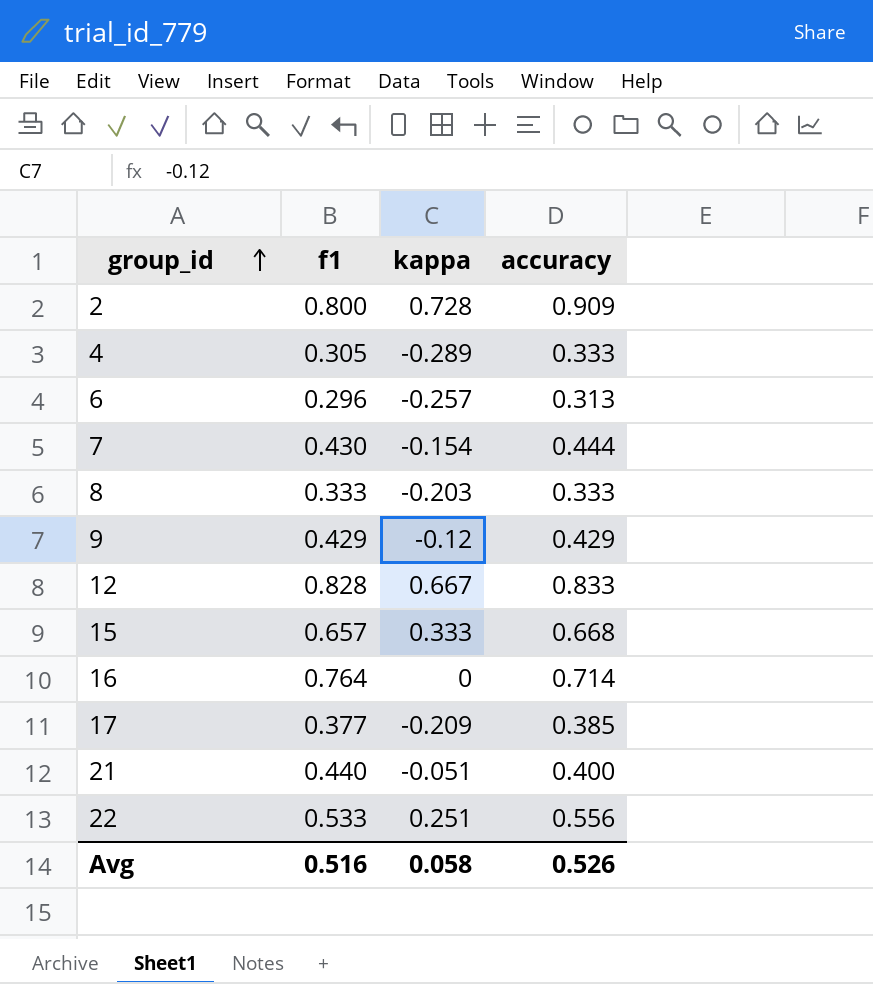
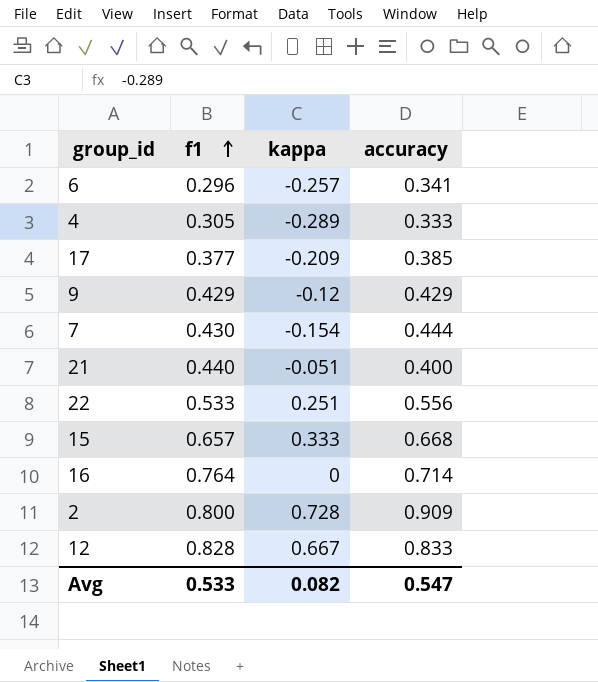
row order: group_id ascending -> f1 ascending
row 8: 0.333 | -0.203 | 0.333 -> none
6 | accuracy: 0.313 -> 0.341
Avg | f1: 0.516 -> 0.533
Avg | kappa: 0.058 -> 0.082
Avg | accuracy: 0.526 -> 0.547

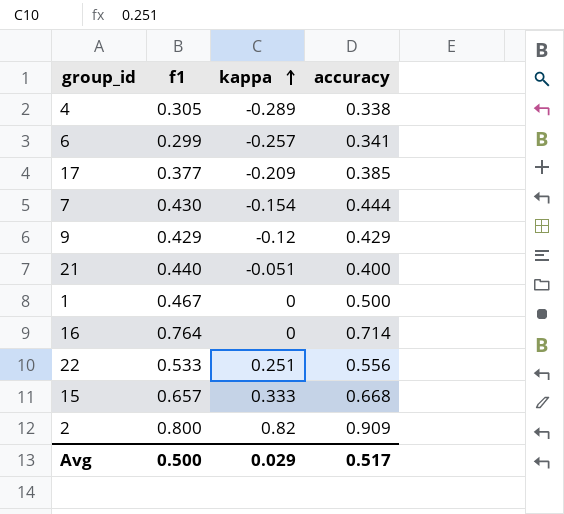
row order: f1 ascending -> kappa ascending
row 12: 0.828 | 0.667 | 0.833 -> none
4 | accuracy: 0.333 -> 0.338
6 | f1: 0.296 -> 0.299
row 1: none -> 0.467 | 0 | 0.500
2 | kappa: 0.728 -> 0.82
Avg | f1: 0.533 -> 0.500
Avg | kappa: 0.082 -> 0.029
Avg | accuracy: 0.547 -> 0.517

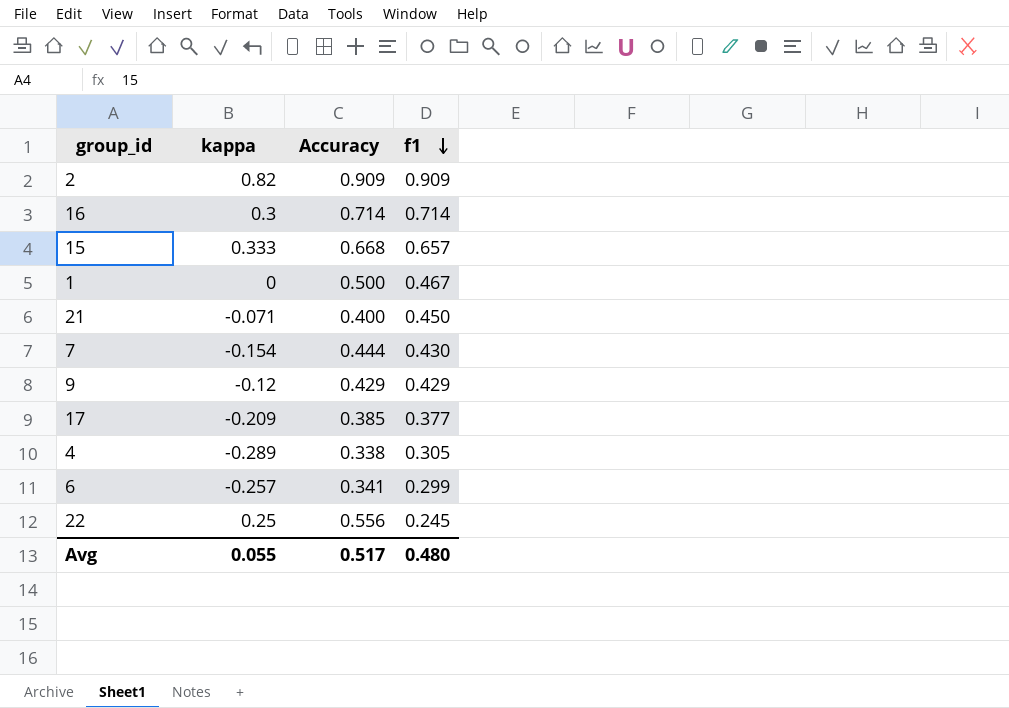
row order: kappa ascending -> f1 descending
column name: accuracy -> Accuracy
column f1 | position: 2 -> 4
2 | f1: 0.800 -> 0.909
16 | kappa: 0 -> 0.3
16 | f1: 0.764 -> 0.714
21 | kappa: -0.051 -> -0.071
21 | f1: 0.440 -> 0.450
22 | kappa: 0.251 -> 0.25
22 | f1: 0.533 -> 0.245
Avg | kappa: 0.029 -> 0.055
Avg | f1: 0.500 -> 0.480

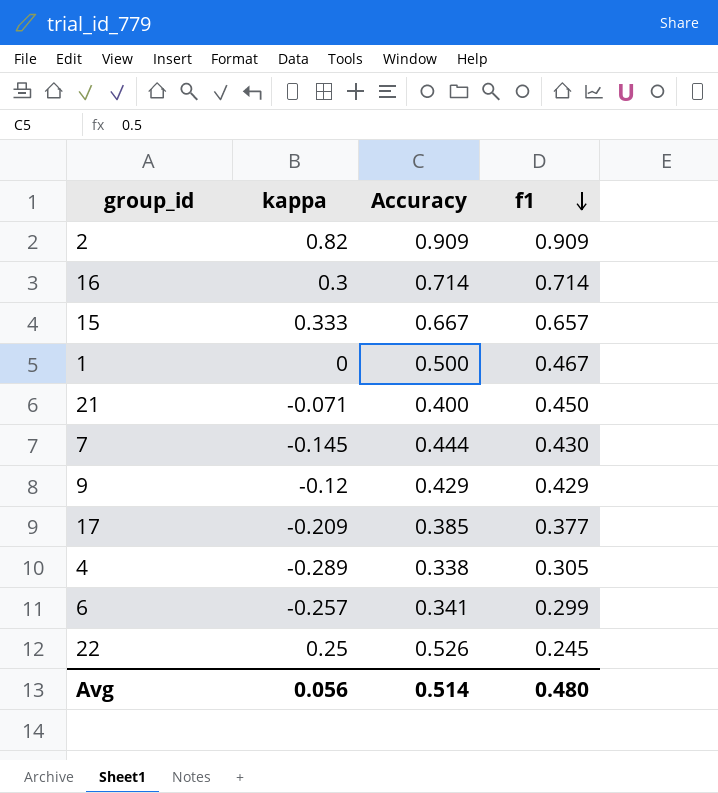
15 | Accuracy: 0.668 -> 0.667
7 | kappa: -0.154 -> -0.145
22 | Accuracy: 0.556 -> 0.526
Avg | kappa: 0.055 -> 0.056
Avg | Accuracy: 0.517 -> 0.514

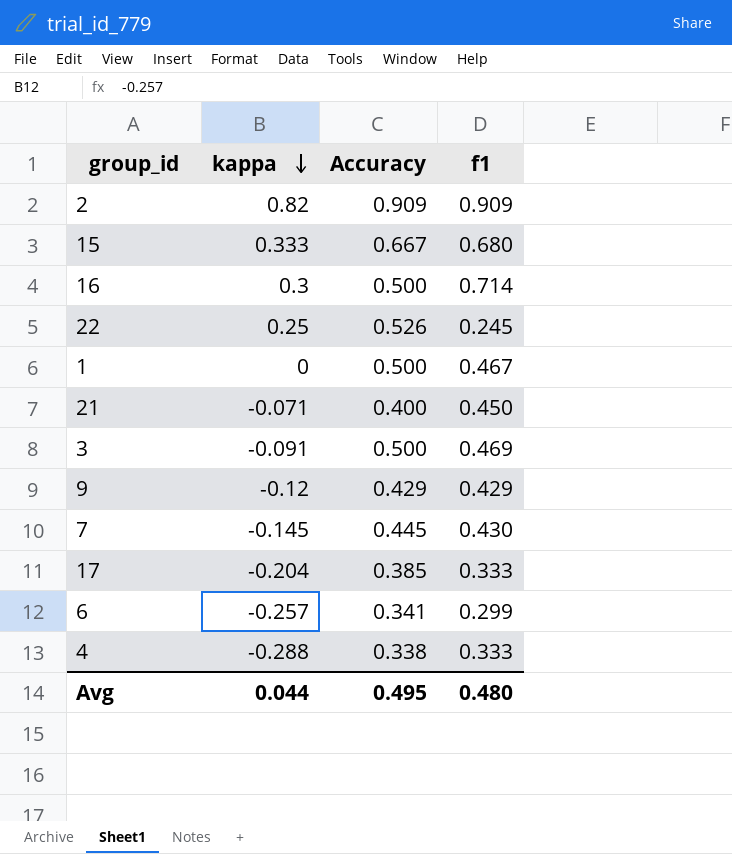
row order: f1 descending -> kappa descending
15 | f1: 0.657 -> 0.680
16 | Accuracy: 0.714 -> 0.500
row 3: none -> -0.091 | 0.500 | 0.469
7 | Accuracy: 0.444 -> 0.445
17 | kappa: -0.209 -> -0.204
17 | f1: 0.377 -> 0.333
4 | kappa: -0.289 -> -0.288
4 | f1: 0.305 -> 0.333
Avg | kappa: 0.056 -> 0.044
Avg | Accuracy: 0.514 -> 0.495

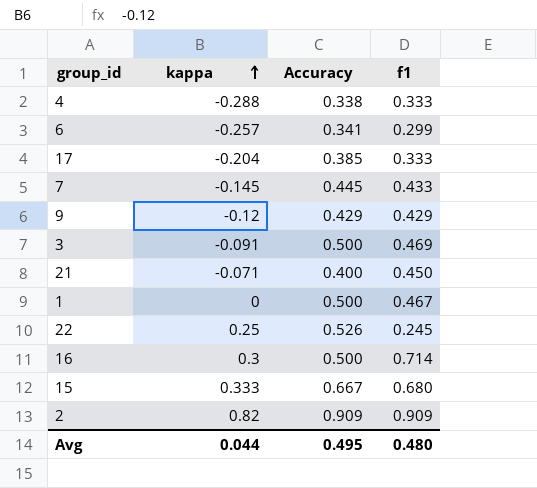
row order: kappa descending -> kappa ascending
7 | f1: 0.430 -> 0.433

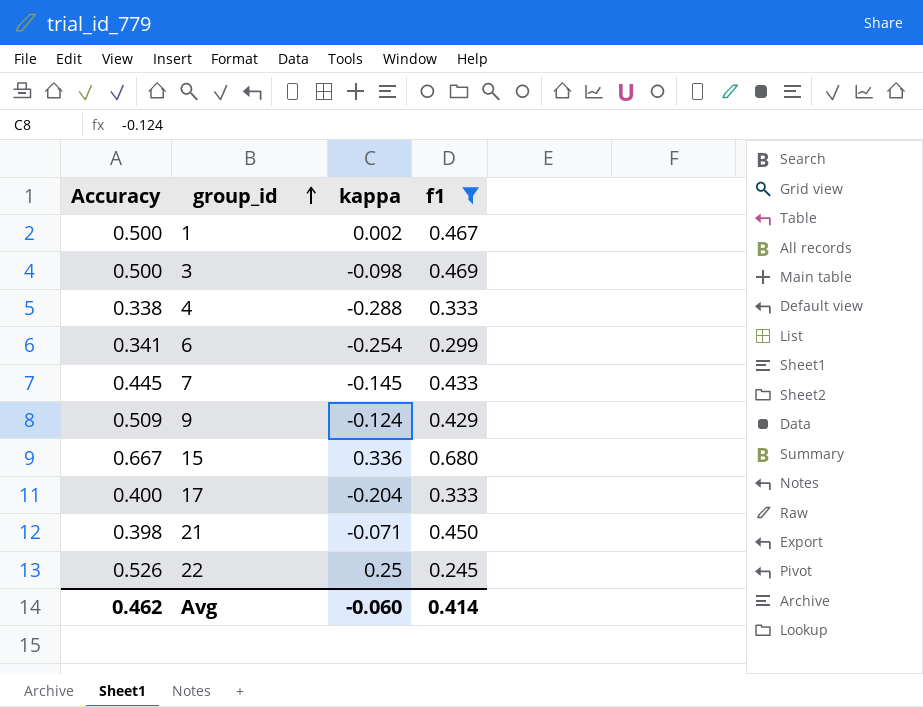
filter: none -> f1 <= 0.680
row order: kappa ascending -> group_id ascending
column Accuracy | position: 3 -> 1
1 | kappa: 0 -> 0.002
3 | kappa: -0.091 -> -0.098
6 | kappa: -0.257 -> -0.254
9 | Accuracy: 0.429 -> 0.509
9 | kappa: -0.12 -> -0.124
15 | kappa: 0.333 -> 0.336
17 | Accuracy: 0.385 -> 0.400
21 | Accuracy: 0.400 -> 0.398
Avg | Accuracy: 0.495 -> 0.462
Avg | kappa: 0.044 -> -0.060
Avg | f1: 0.480 -> 0.414

